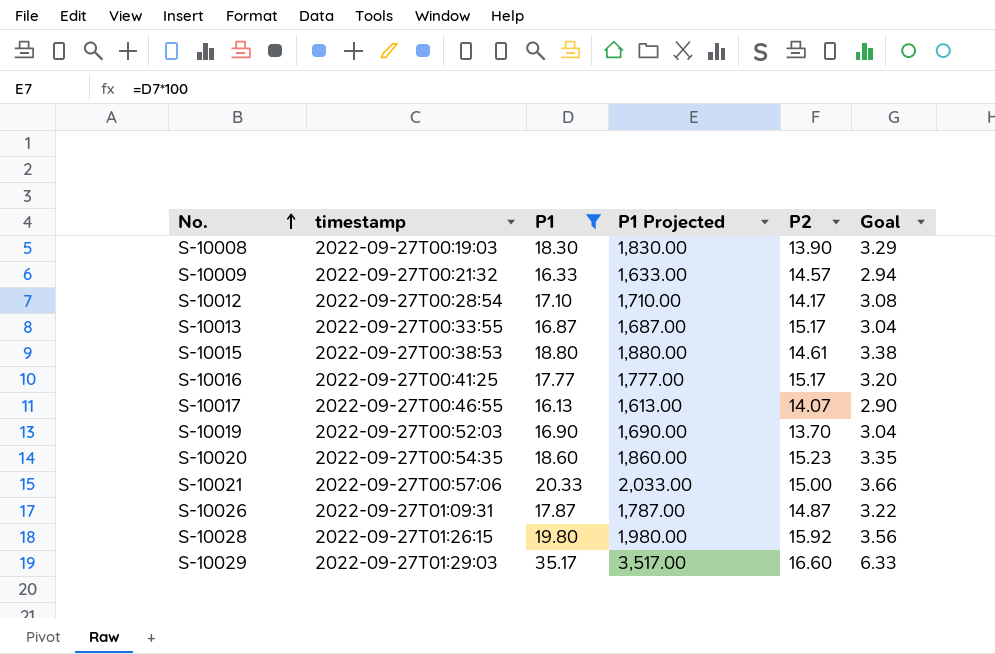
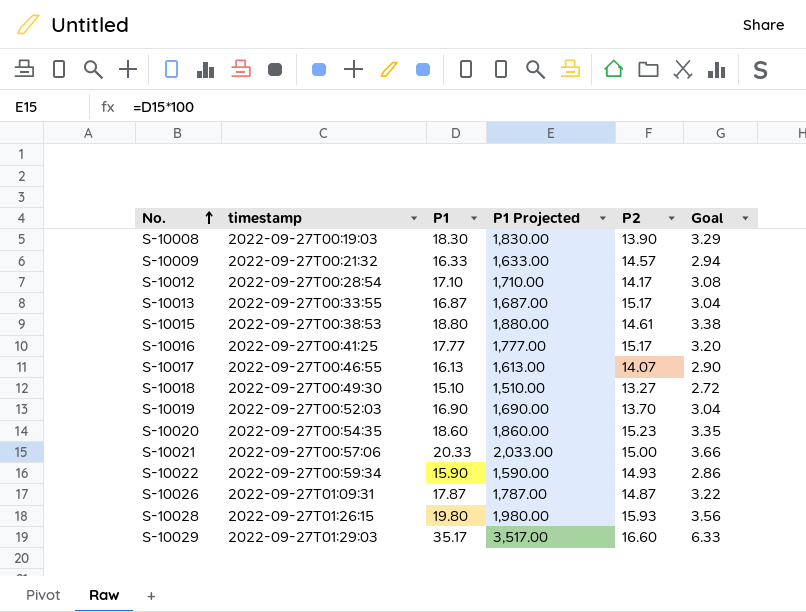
filter: P1 >= 16.13 -> none
S-10028 | P2: 15.92 -> 15.93

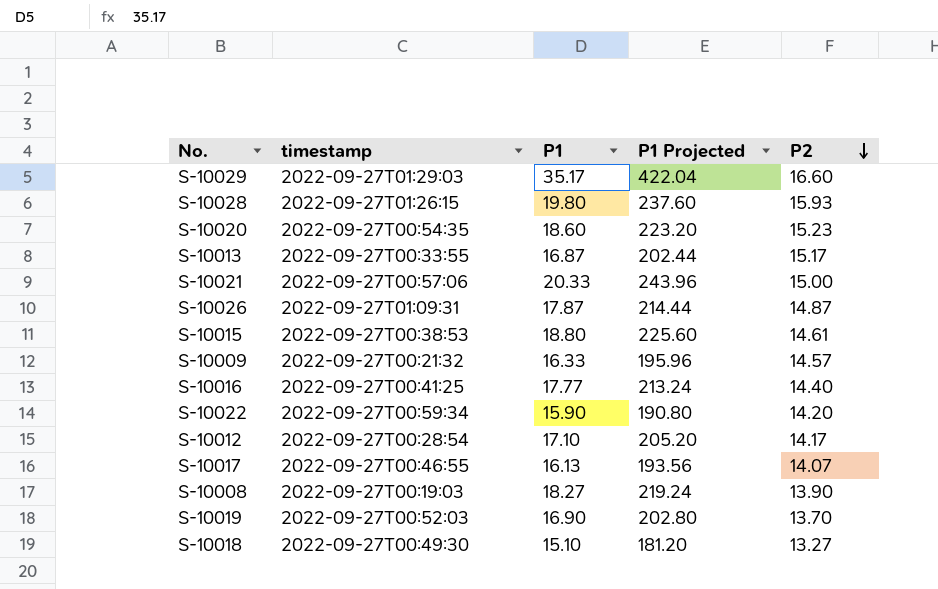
row order: No. ascending -> P2 descending
column Goal | formula: [P1] * 0.18 -> none
column P1 Projected | formula: [P1] * 100 -> [P1] * 12
S-10016 | P2: 15.17 -> 14.40
S-10022 | P2: 14.93 -> 14.20
S-10008 | P1: 18.30 -> 18.27

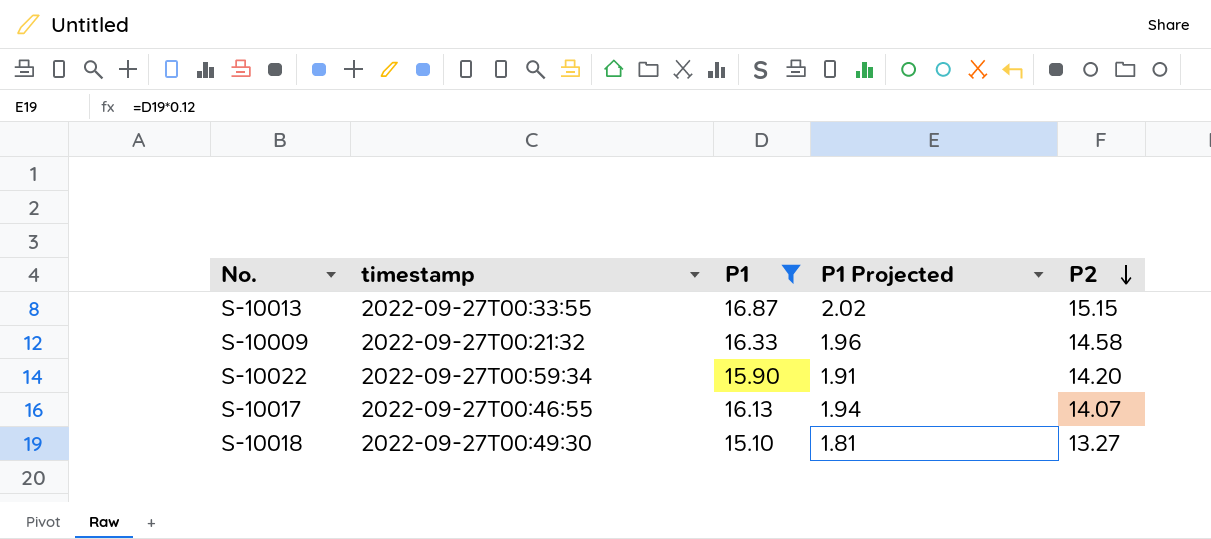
filter: none -> P1 <= 16.87
column P1 Projected | formula: [P1] * 12 -> [P1] * 0.12
S-10013 | P2: 15.17 -> 15.15
S-10009 | P2: 14.57 -> 14.58

